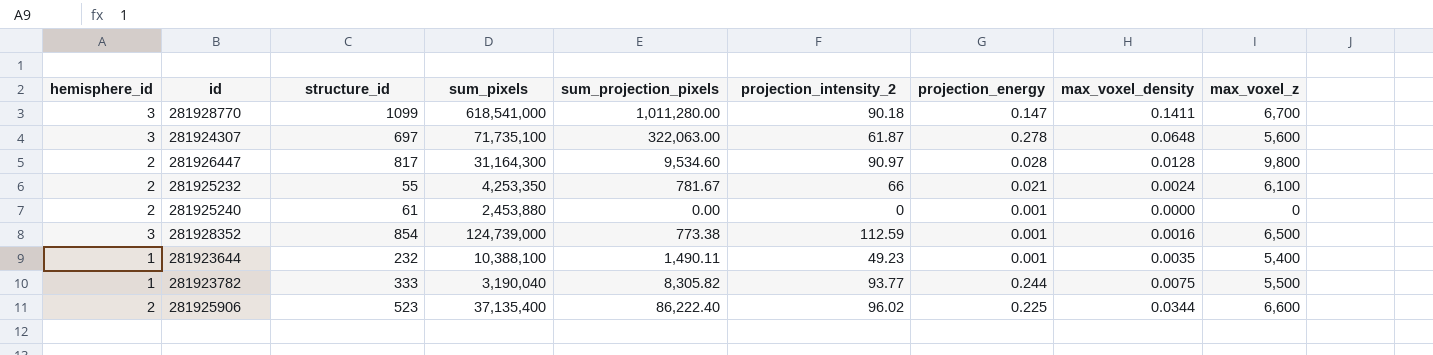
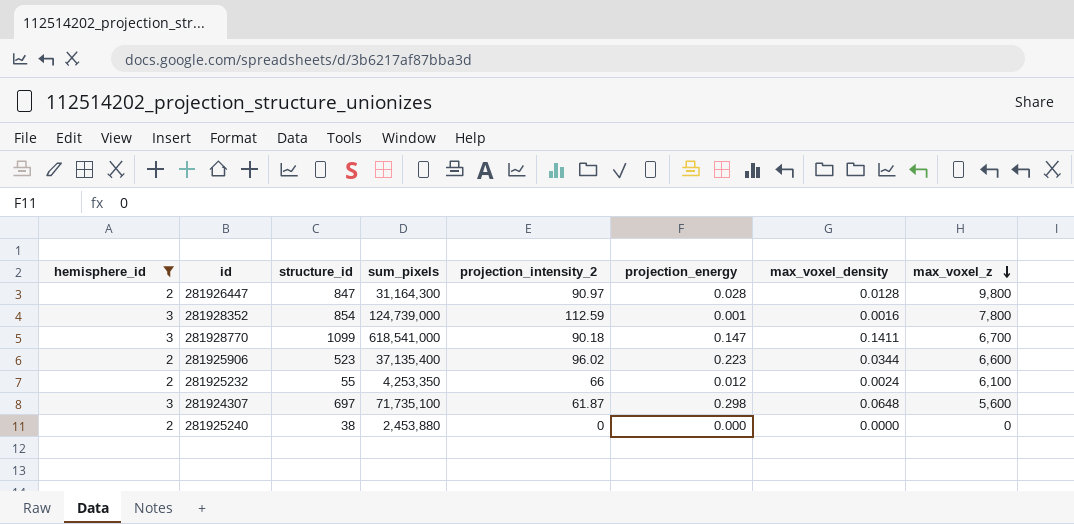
filter: none -> hemisphere_id != 1
row order: none -> max_voxel_z descending
column sum_projection_pixels | position: 5 -> none
281926447 | structure_id: 817 -> 847
281928352 | max_voxel_z: 6,500 -> 7,800
281925906 | projection_energy: 0.225 -> 0.223
281925232 | projection_energy: 0.021 -> 0.012
281924307 | projection_energy: 0.278 -> 0.298
281925240 | structure_id: 61 -> 38
281925240 | projection_energy: 0.001 -> 0.000

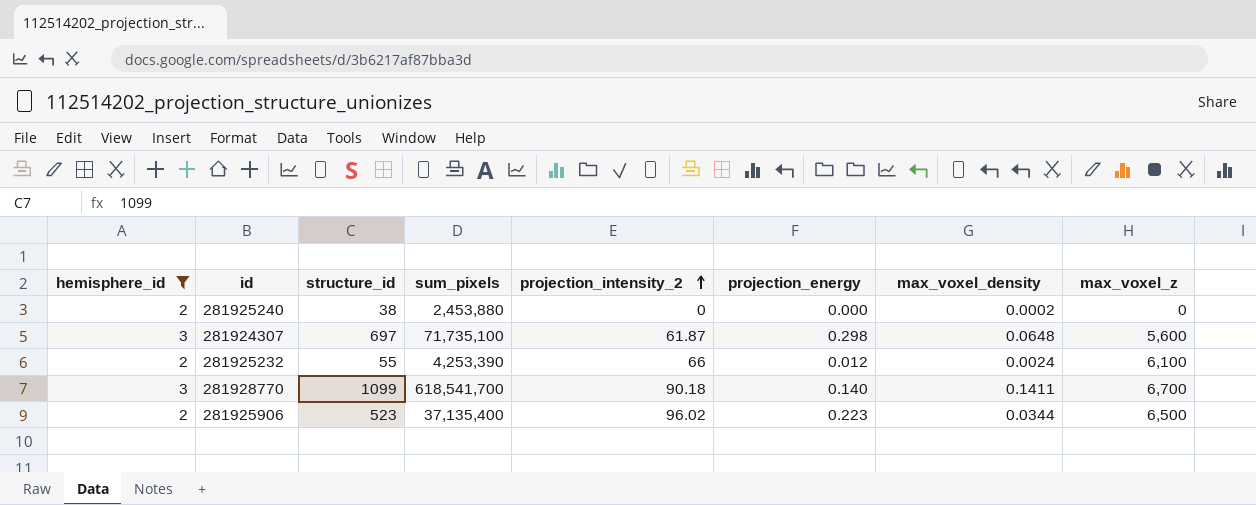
row order: max_voxel_z descending -> projection_intensity_2 ascending
row 281926447: 2 | 847 | 31,164,300 | 90.97 | 0.028 | 0.0128 | 9,800 -> none
row 281928352: 3 | 854 | 124,739,000 | 112.59 | 0.001 | 0.0016 | 7,800 -> none
281925240 | max_voxel_density: 0.0000 -> 0.0002
281925232 | sum_pixels: 4,253,350 -> 4,253,390
281928770 | sum_pixels: 618,541,000 -> 618,541,700
281928770 | projection_energy: 0.147 -> 0.140
281925906 | max_voxel_z: 6,600 -> 6,500

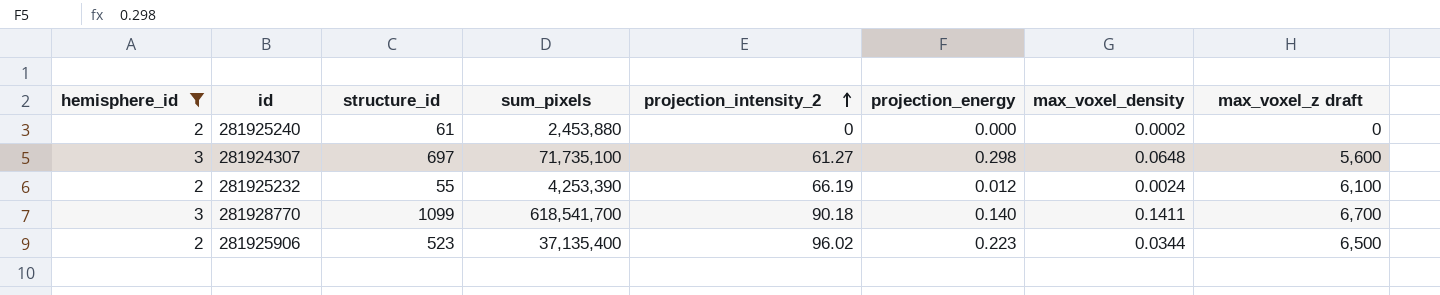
column name: max_voxel_z -> max_voxel_z draft
281925240 | structure_id: 38 -> 61
281924307 | projection_intensity_2: 61.87 -> 61.27
281925232 | projection_intensity_2: 66 -> 66.19

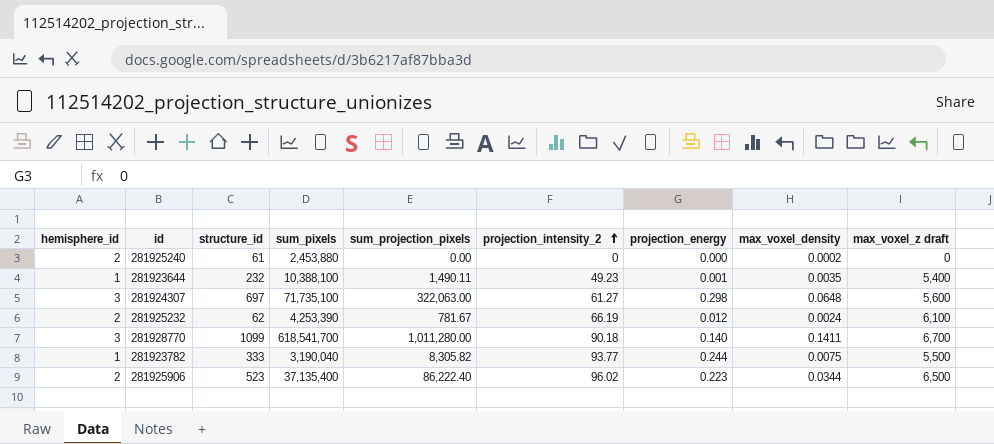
filter: hemisphere_id != 1 -> none
column sum_projection_pixels | position: none -> 5
281925232 | structure_id: 55 -> 62

